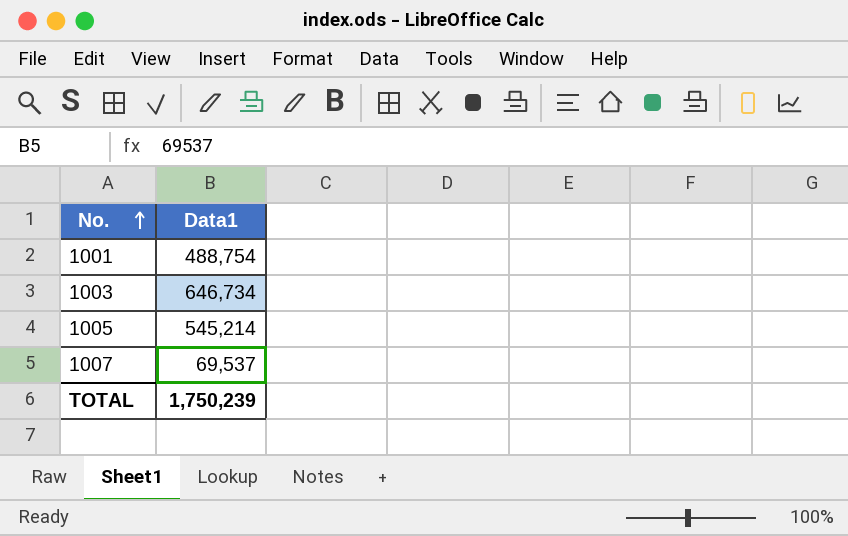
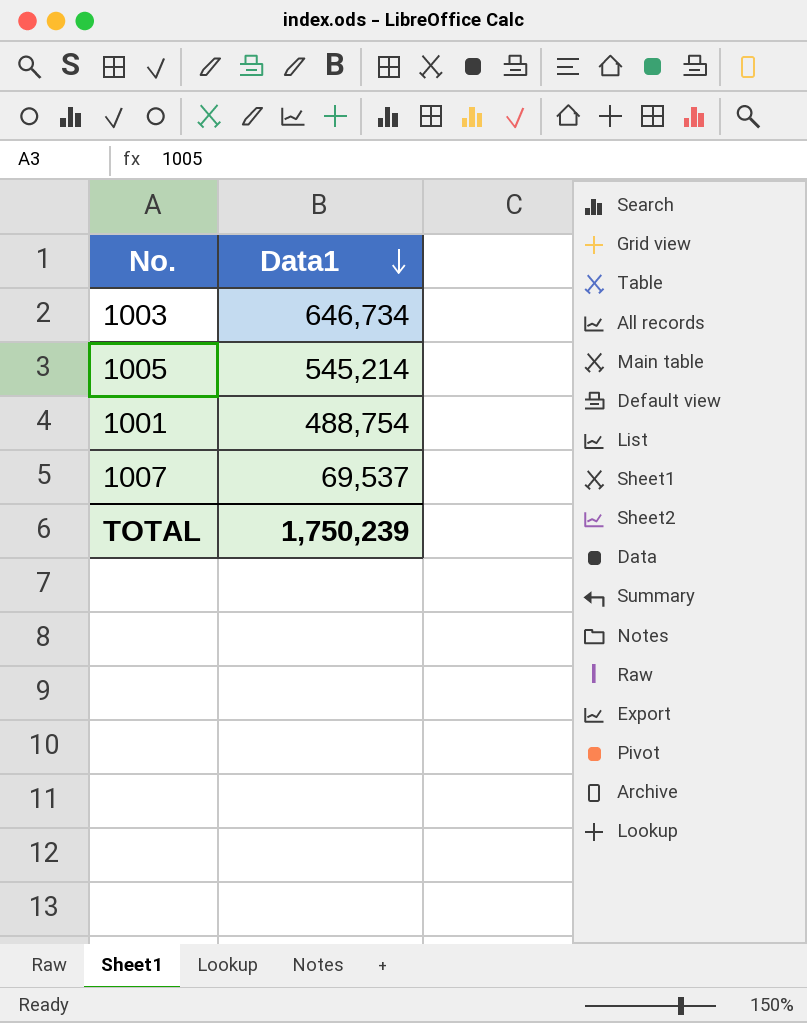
row order: No. ascending -> Data1 descending

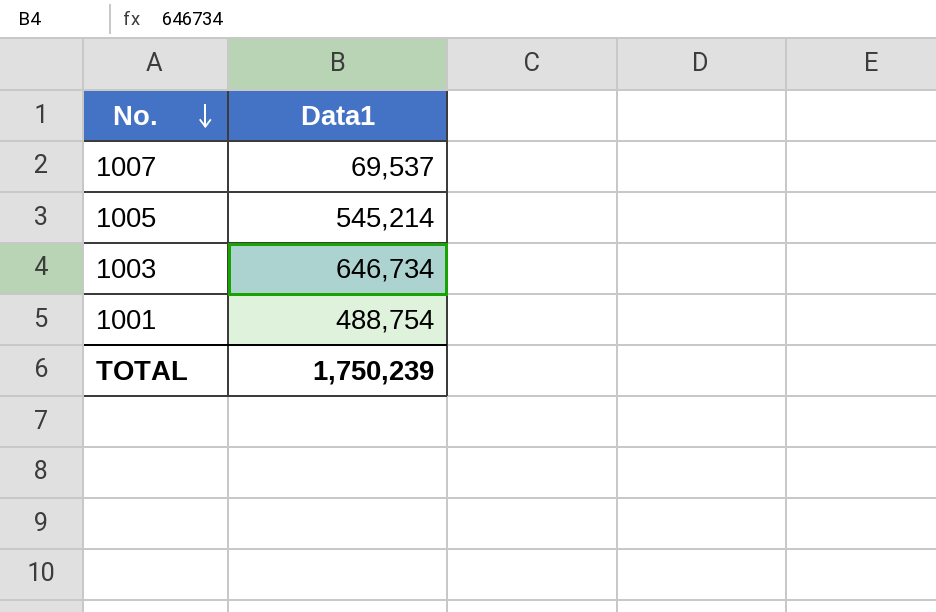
row order: Data1 descending -> No. descending

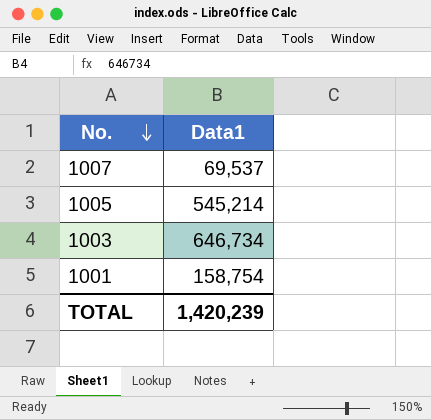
1001 | Data1: 488,754 -> 158,754
TOTAL | Data1: 1,750,239 -> 1,420,239

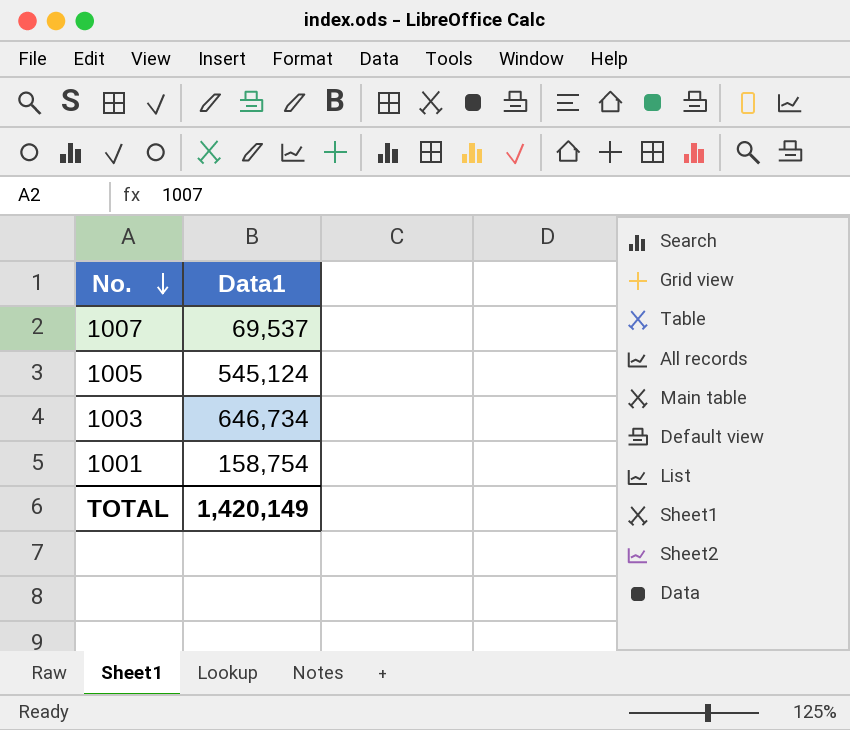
1005 | Data1: 545,214 -> 545,124
TOTAL | Data1: 1,420,239 -> 1,420,149

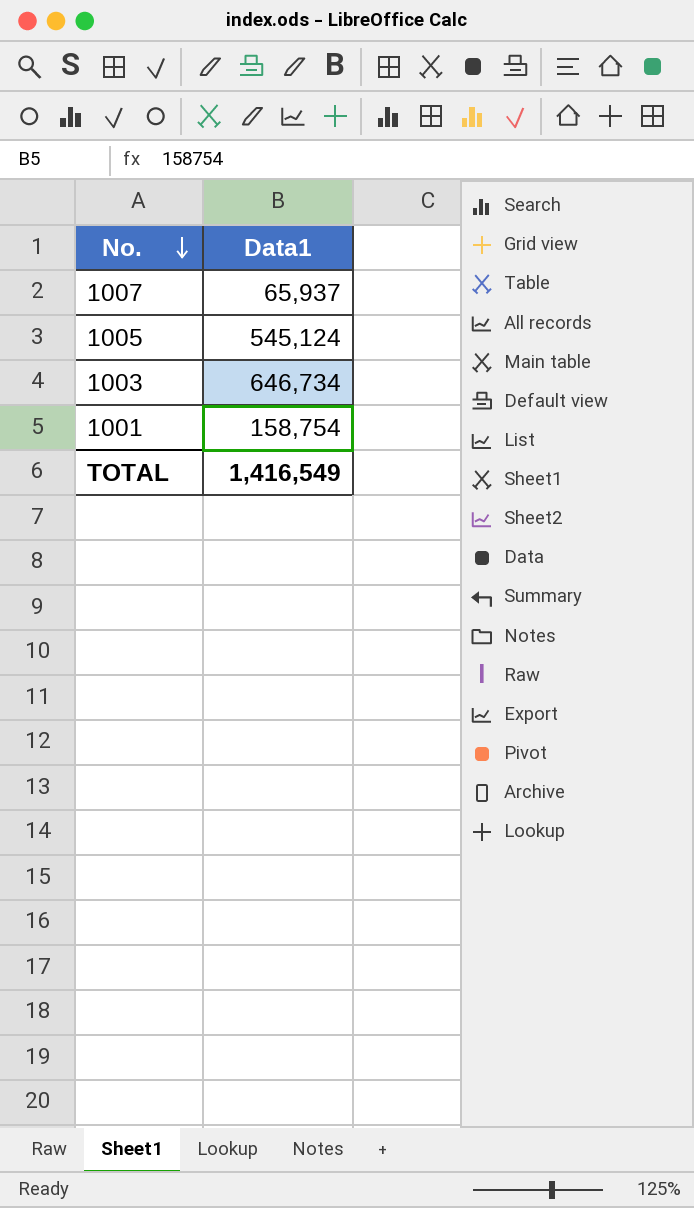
1007 | Data1: 69,537 -> 65,937
TOTAL | Data1: 1,420,149 -> 1,416,549

